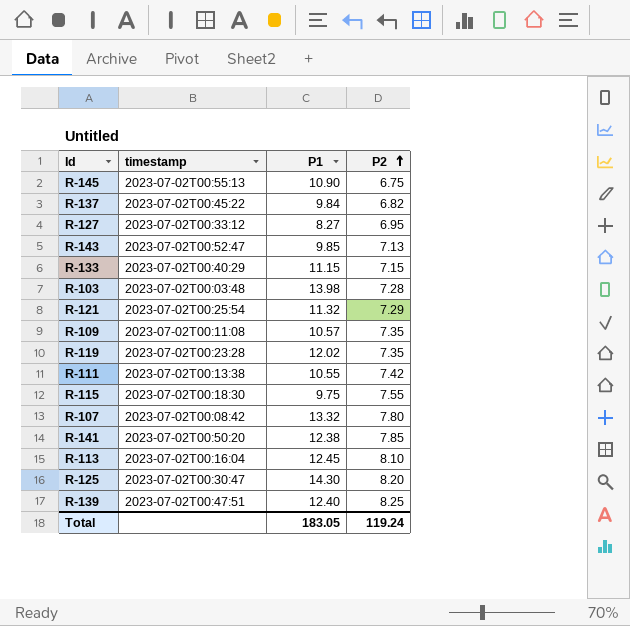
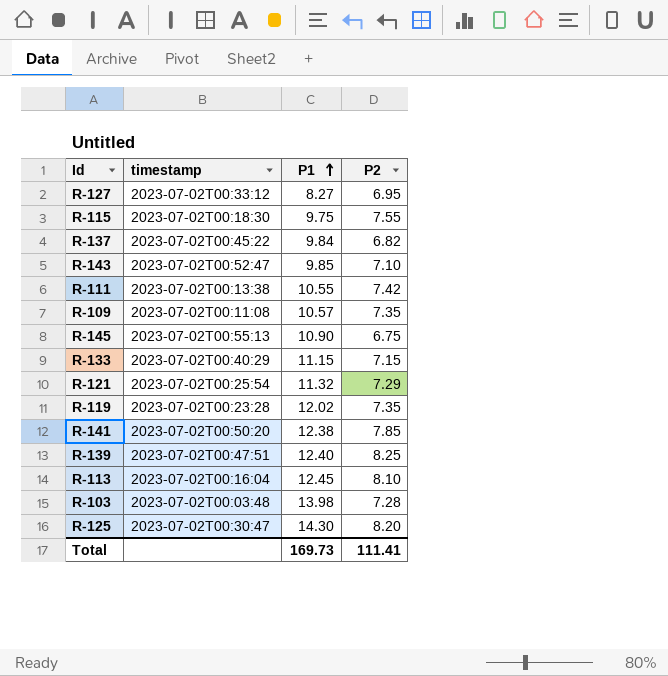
row order: P2 ascending -> P1 ascending
row R-107: 2023-07-02T00:08:42 | 13.32 | 7.80 -> none
R-143 | P2: 7.13 -> 7.10
Total | P1: 183.05 -> 169.73
Total | P2: 119.24 -> 111.41

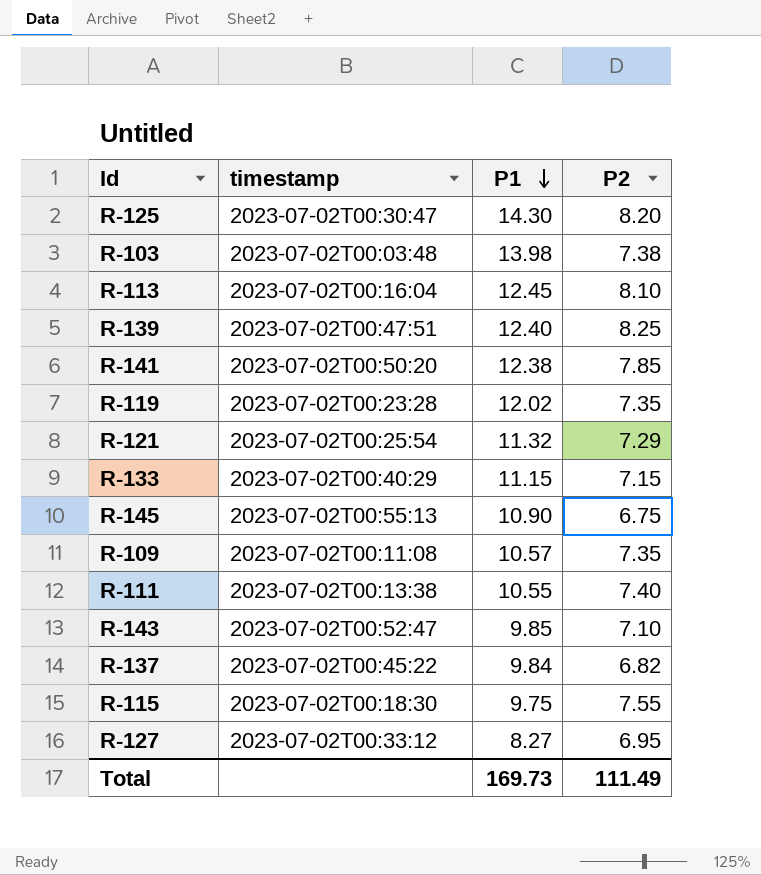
row order: P1 ascending -> P1 descending
R-103 | P2: 7.28 -> 7.38
R-111 | P2: 7.42 -> 7.40
Total | P2: 111.41 -> 111.49

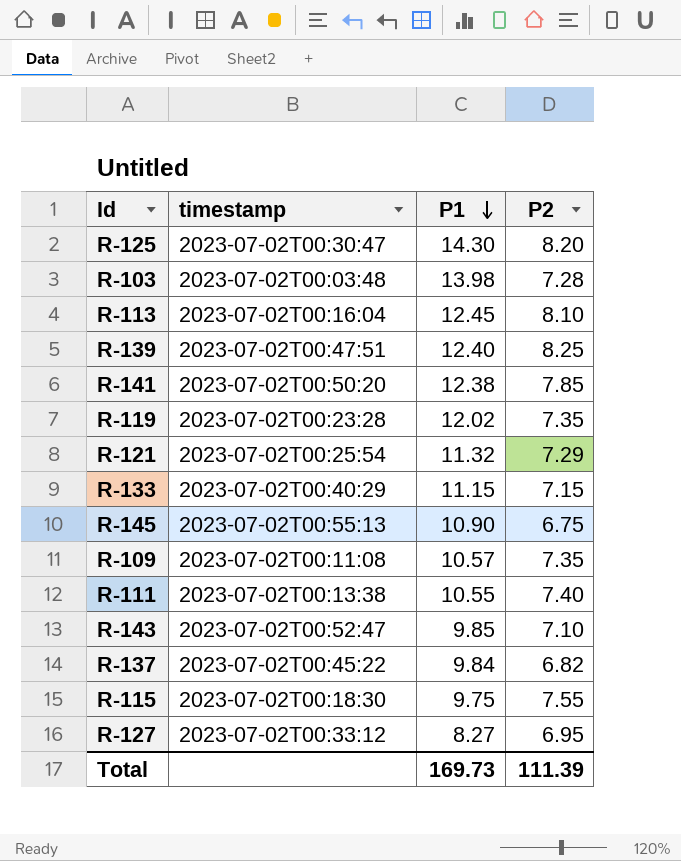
R-103 | P2: 7.38 -> 7.28
Total | P2: 111.49 -> 111.39

